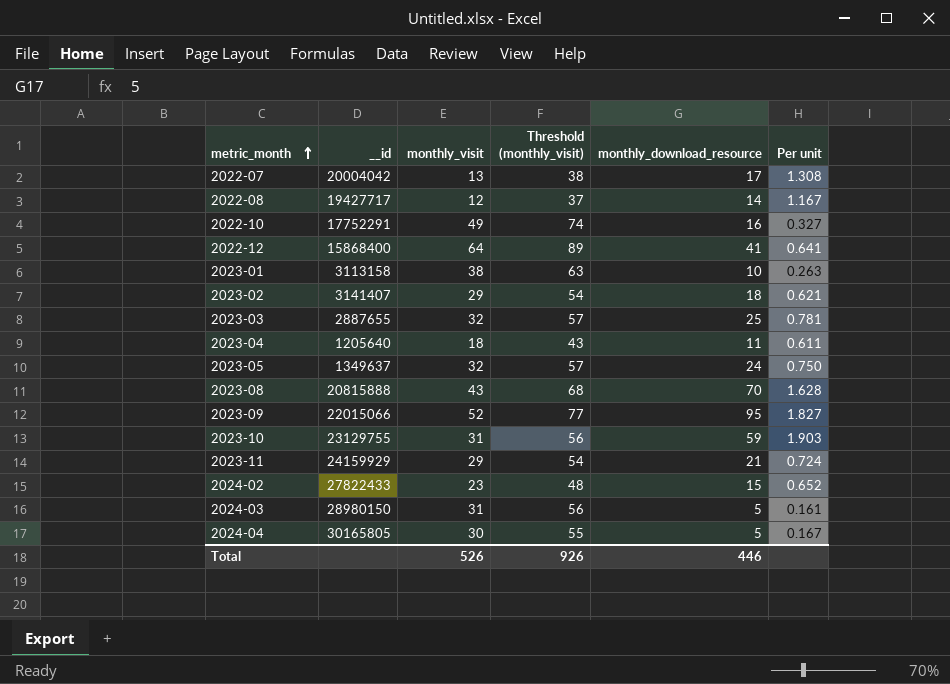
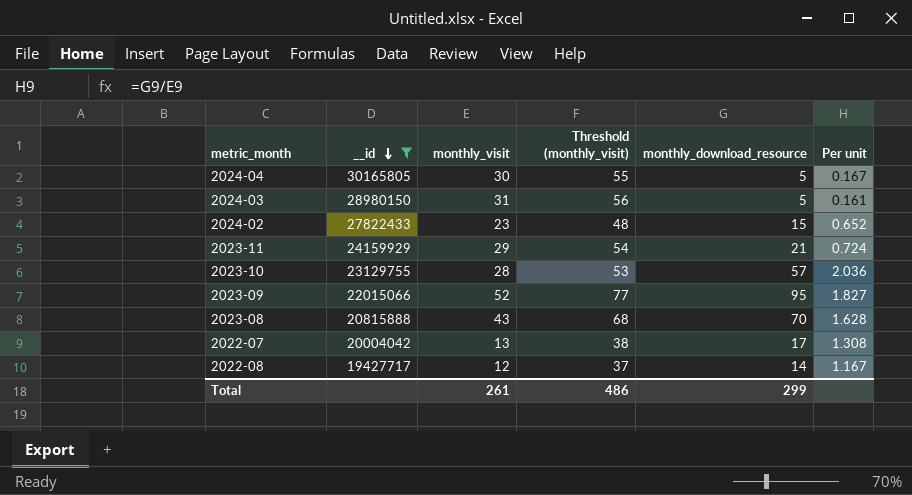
filter: none -> __id >= 19427717
row order: metric_month ascending -> __id descending
2023-10 | monthly_visit: 31 -> 28
2023-10 | Threshold (monthly_visit): 56 -> 53
2023-10 | monthly_download_resource: 59 -> 57
2023-10 | Per unit: 1.903 -> 2.036
Total | monthly_visit: 526 -> 261
Total | Threshold (monthly_visit): 926 -> 486
Total | monthly_download_resource: 446 -> 299

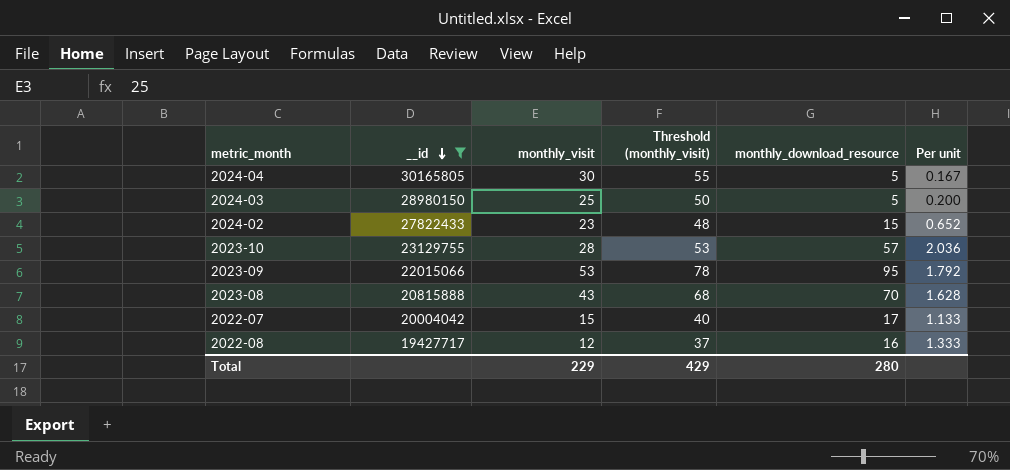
row 2023-11: 24159929 | 29 | 54 | 21 | 0.724 -> none
2024-03 | monthly_visit: 31 -> 25
2024-03 | Threshold (monthly_visit): 56 -> 50
2024-03 | Per unit: 0.161 -> 0.200
2023-09 | monthly_visit: 52 -> 53
2023-09 | Threshold (monthly_visit): 77 -> 78
2023-09 | Per unit: 1.827 -> 1.792
2022-07 | monthly_visit: 13 -> 15
2022-07 | Threshold (monthly_visit): 38 -> 40
2022-07 | Per unit: 1.308 -> 1.133
2022-08 | monthly_download_resource: 14 -> 16
2022-08 | Per unit: 1.167 -> 1.333
Total | monthly_visit: 261 -> 229
Total | Threshold (monthly_visit): 486 -> 429
Total | monthly_download_resource: 299 -> 280

